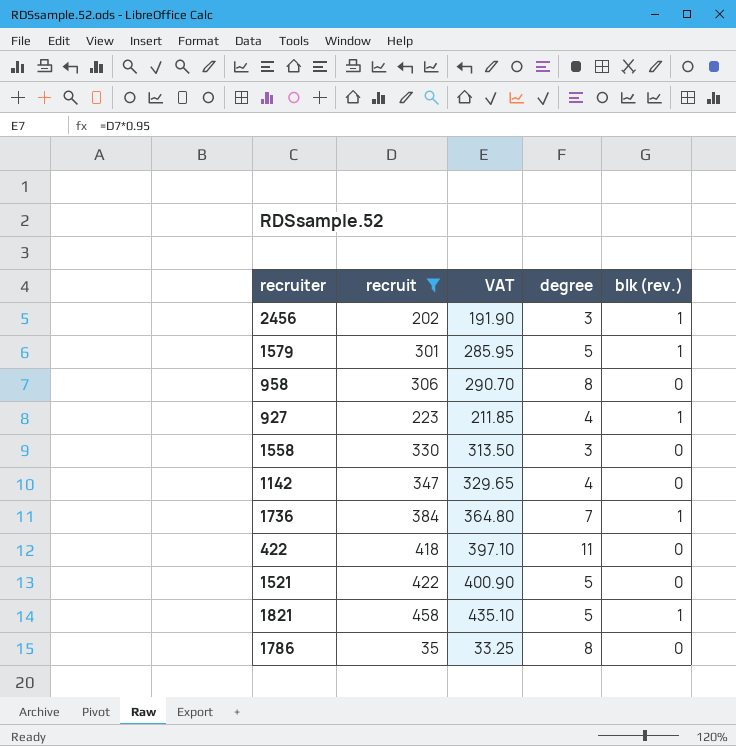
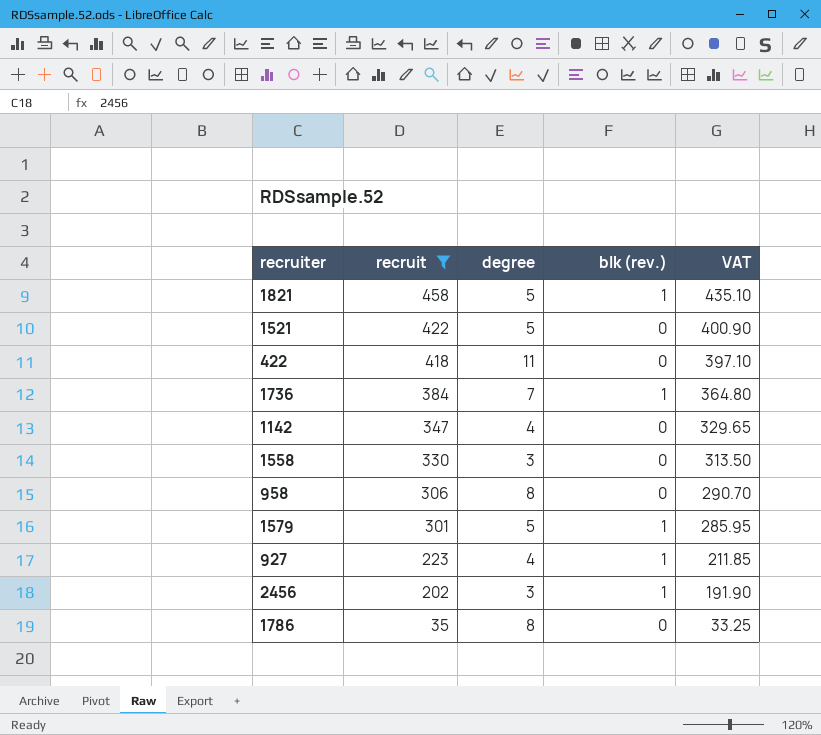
row order: none -> recruit descending
column VAT | position: 3 -> 5

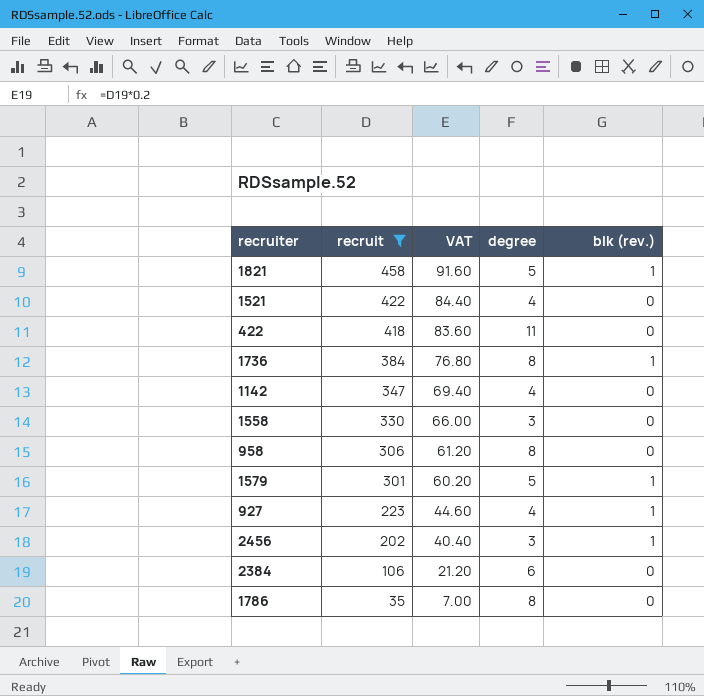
column VAT | formula: [recruit] * 0.95 -> [recruit] * 0.2
column VAT | position: 5 -> 3
1521 | degree: 5 -> 4
1736 | degree: 7 -> 8
row 2384: none -> 106 | 21.20 | 6 | 0

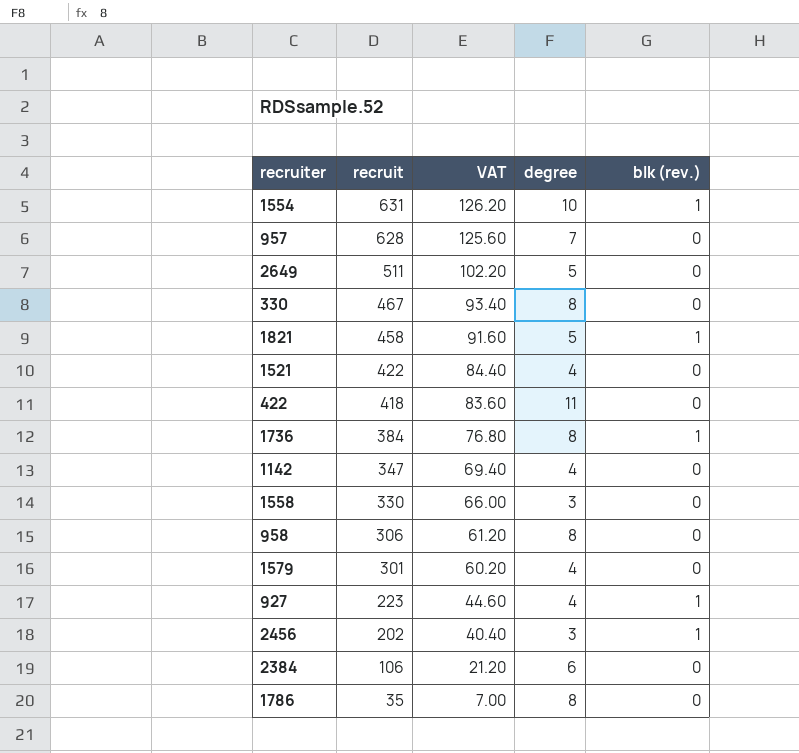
filter: recruit <= 458 -> none
1579 | degree: 5 -> 4
1579 | blk (rev.): 1 -> 0

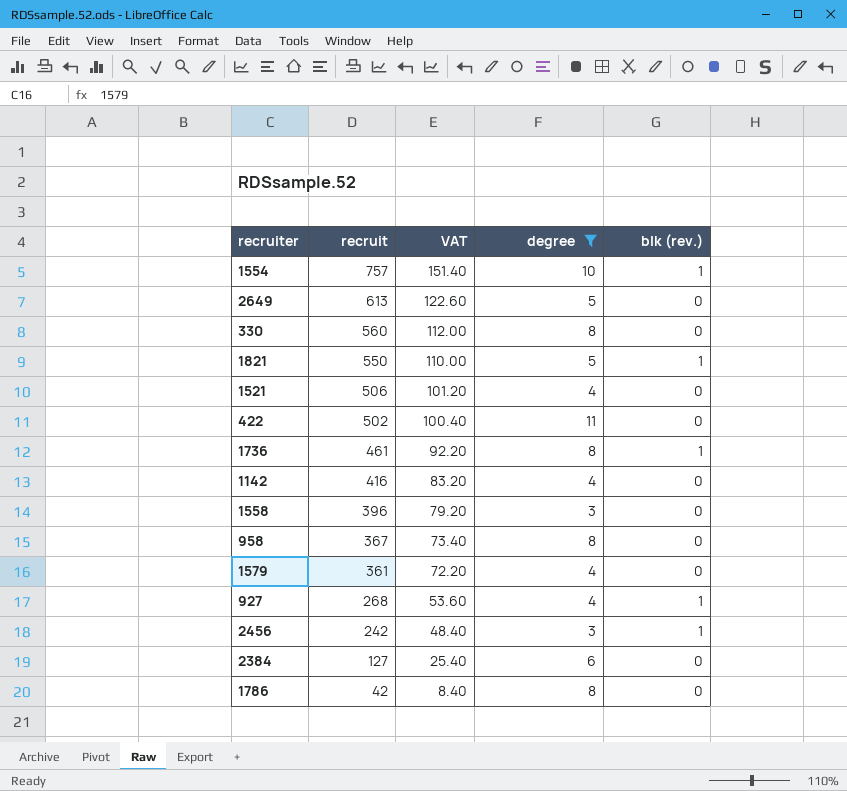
filter: none -> degree != 7
1554 | recruit: 631 -> 757
1554 | VAT: 126.20 -> 151.40
2649 | recruit: 511 -> 613
2649 | VAT: 102.20 -> 122.60
330 | recruit: 467 -> 560
330 | VAT: 93.40 -> 112.00
1821 | recruit: 458 -> 550
1821 | VAT: 91.60 -> 110.00
1521 | recruit: 422 -> 506
1521 | VAT: 84.40 -> 101.20
422 | recruit: 418 -> 502
422 | VAT: 83.60 -> 100.40
1736 | recruit: 384 -> 461
1736 | VAT: 76.80 -> 92.20
1142 | recruit: 347 -> 416
1142 | VAT: 69.40 -> 83.20
1558 | recruit: 330 -> 396
1558 | VAT: 66.00 -> 79.20
958 | recruit: 306 -> 367
958 | VAT: 61.20 -> 73.40
1579 | recruit: 301 -> 361
1579 | VAT: 60.20 -> 72.20
927 | recruit: 223 -> 268
927 | VAT: 44.60 -> 53.60
2456 | recruit: 202 -> 242
2456 | VAT: 40.40 -> 48.40
2384 | recruit: 106 -> 127
2384 | VAT: 21.20 -> 25.40
1786 | recruit: 35 -> 42
1786 | VAT: 7.00 -> 8.40

